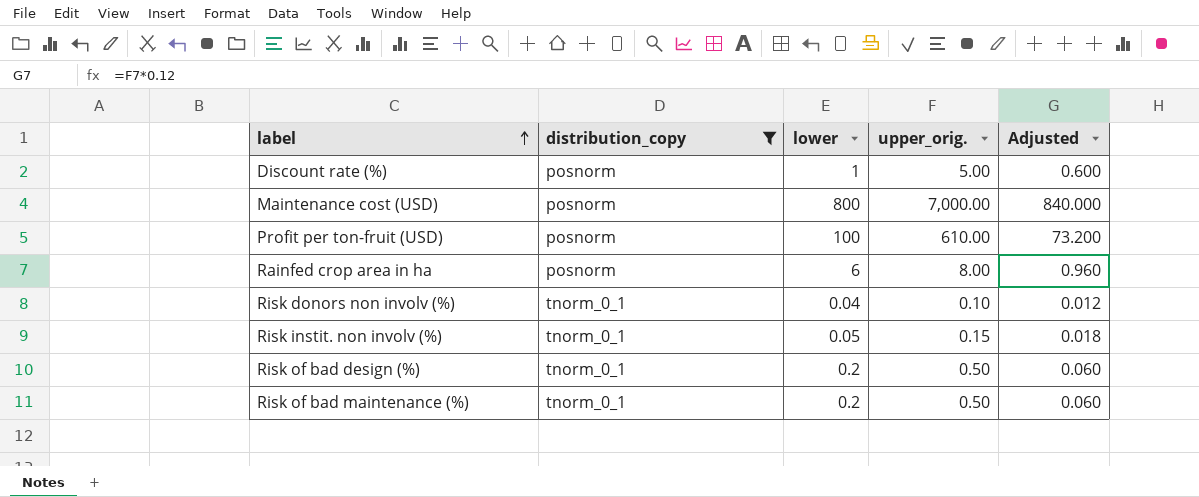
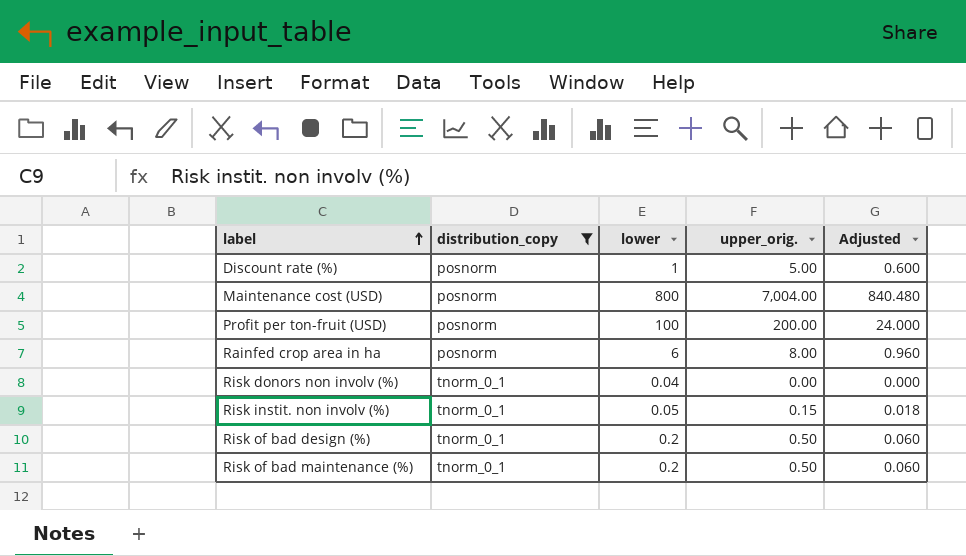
Maintenance cost (USD) | upper_orig.: 7,000.00 -> 7,004.00
Maintenance cost (USD) | Adjusted: 840.000 -> 840.480
Profit per ton-fruit (USD) | upper_orig.: 610.00 -> 200.00
Profit per ton-fruit (USD) | Adjusted: 73.200 -> 24.000
Risk donors non involv (%) | upper_orig.: 0.10 -> 0.00
Risk donors non involv (%) | Adjusted: 0.012 -> 0.000

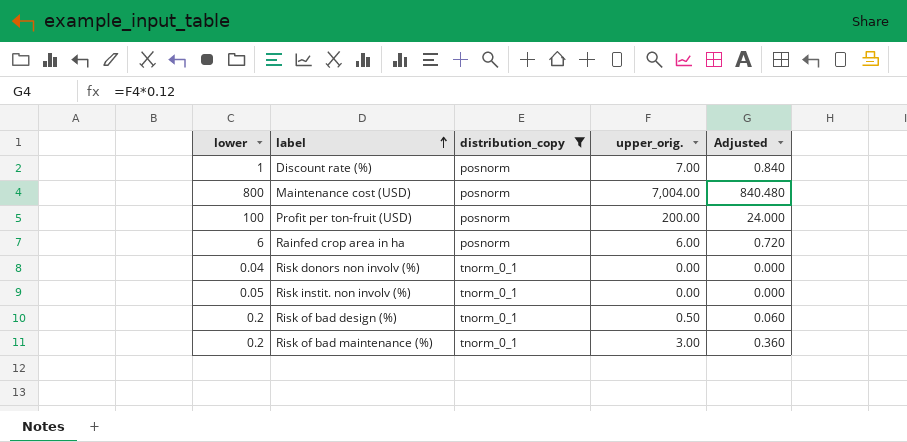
column lower | position: 3 -> 1
Discount rate (%) | upper_orig.: 5.00 -> 7.00
Discount rate (%) | Adjusted: 0.600 -> 0.840
Rainfed crop area in ha | upper_orig.: 8.00 -> 6.00
Rainfed crop area in ha | Adjusted: 0.960 -> 0.720
Risk instit. non involv (%) | upper_orig.: 0.15 -> 0.00
Risk instit. non involv (%) | Adjusted: 0.018 -> 0.000
Risk of bad maintenance (%) | upper_orig.: 0.50 -> 3.00
Risk of bad maintenance (%) | Adjusted: 0.060 -> 0.360

